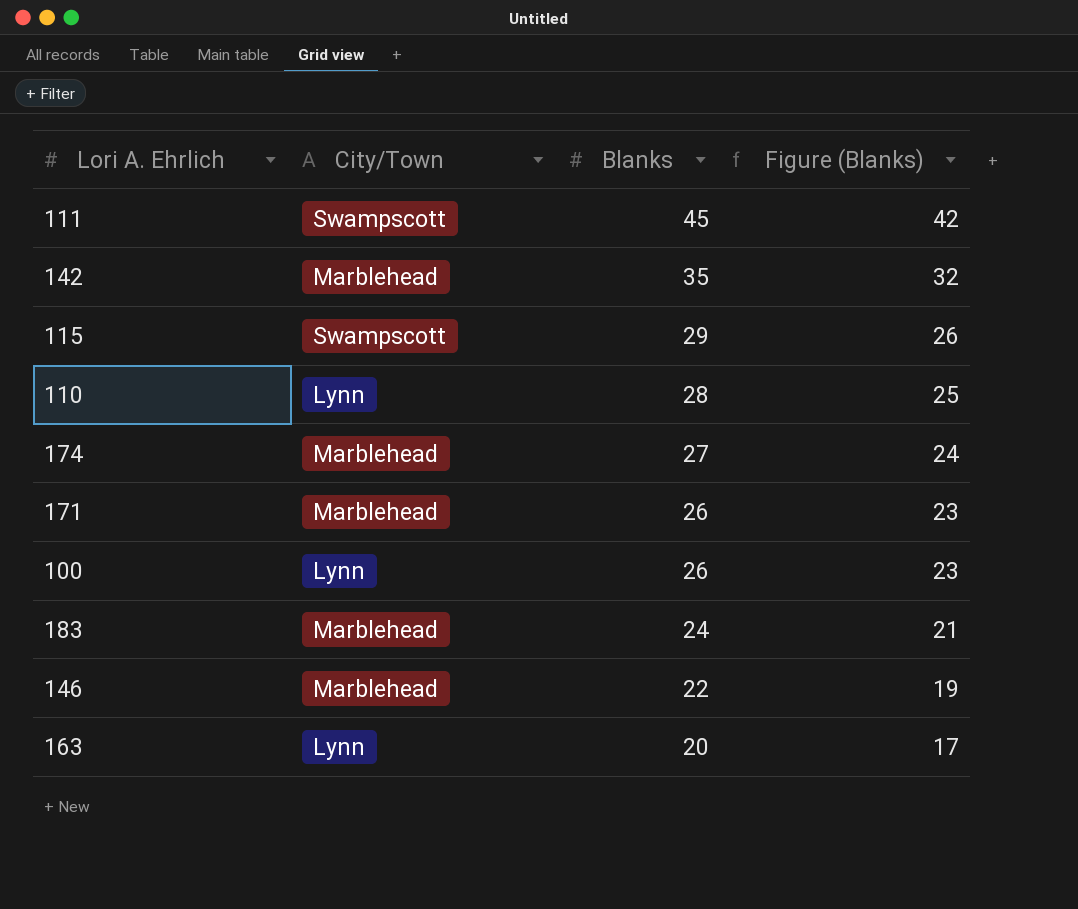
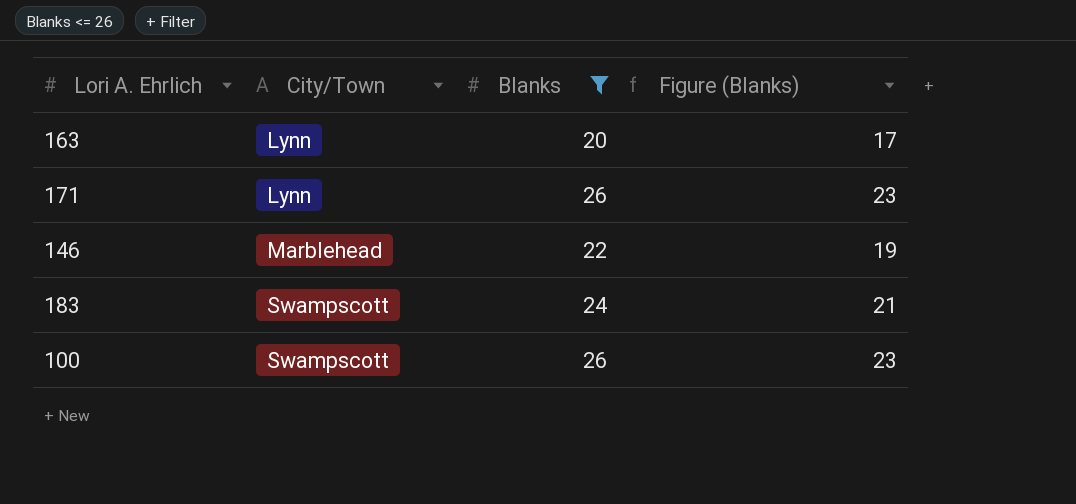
filter: none -> Blanks <= 26
row order: Blanks descending -> City/Town ascending
171 | City/Town: Marblehead -> Lynn
183 | City/Town: Marblehead -> Swampscott
100 | City/Town: Lynn -> Swampscott

